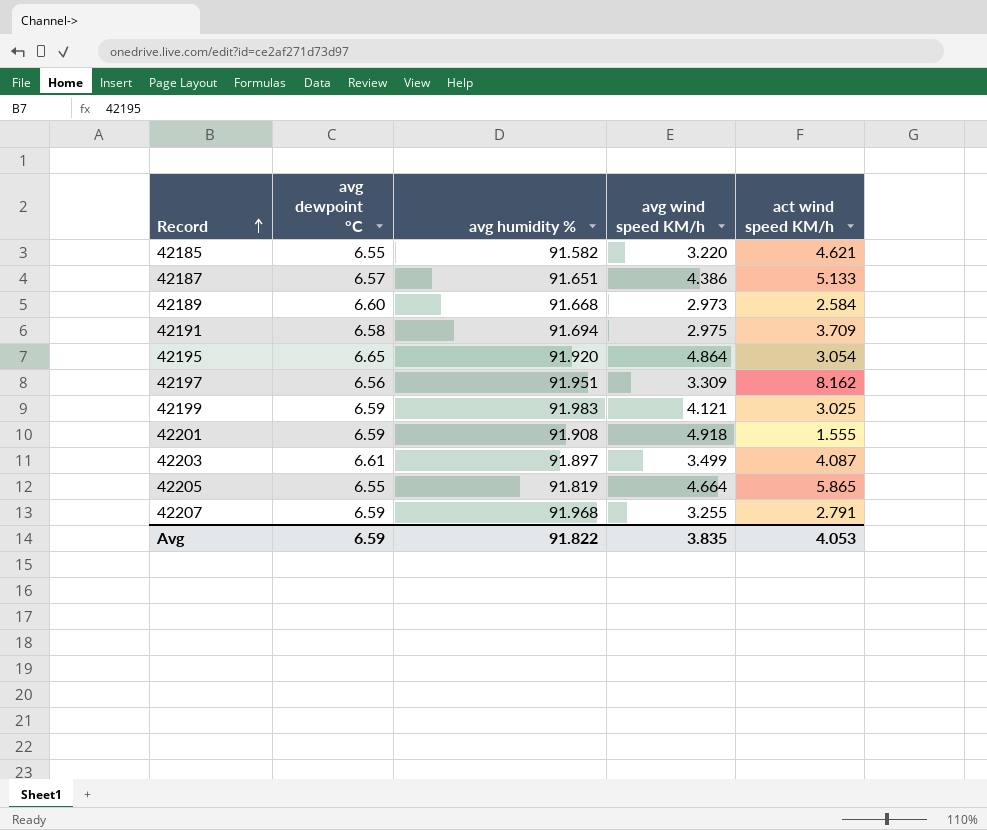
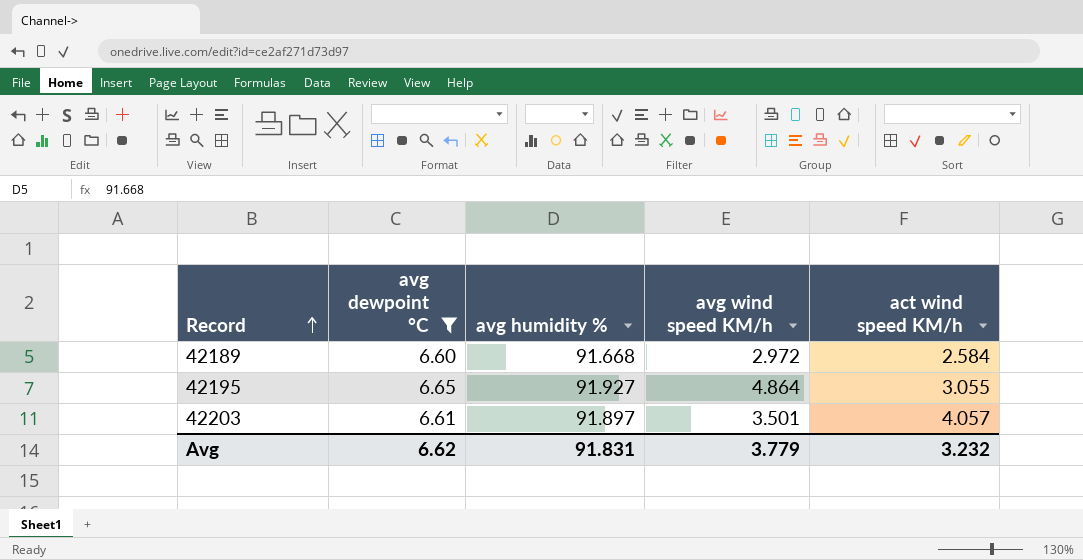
filter: none -> avg dewpoint °C >= 6.60
42189 | avg wind speed KM/h: 2.973 -> 2.972
42195 | avg humidity %: 91.920 -> 91.927
42195 | act wind speed KM/h: 3.054 -> 3.055
42203 | avg wind speed KM/h: 3.499 -> 3.501
42203 | act wind speed KM/h: 4.087 -> 4.057
Avg | avg dewpoint °C: 6.59 -> 6.62
Avg | avg humidity %: 91.822 -> 91.831
Avg | avg wind speed KM/h: 3.835 -> 3.779
Avg | act wind speed KM/h: 4.053 -> 3.232

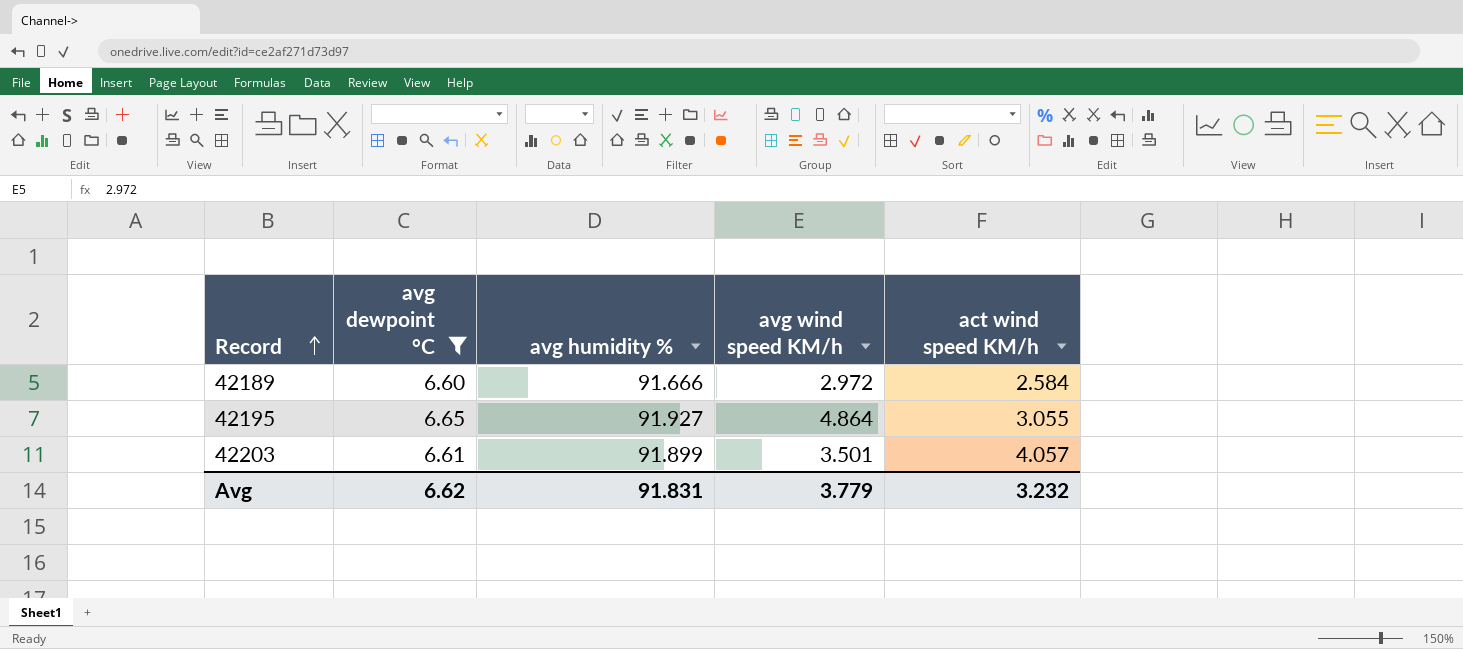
42189 | avg humidity %: 91.668 -> 91.666
42203 | avg humidity %: 91.897 -> 91.899

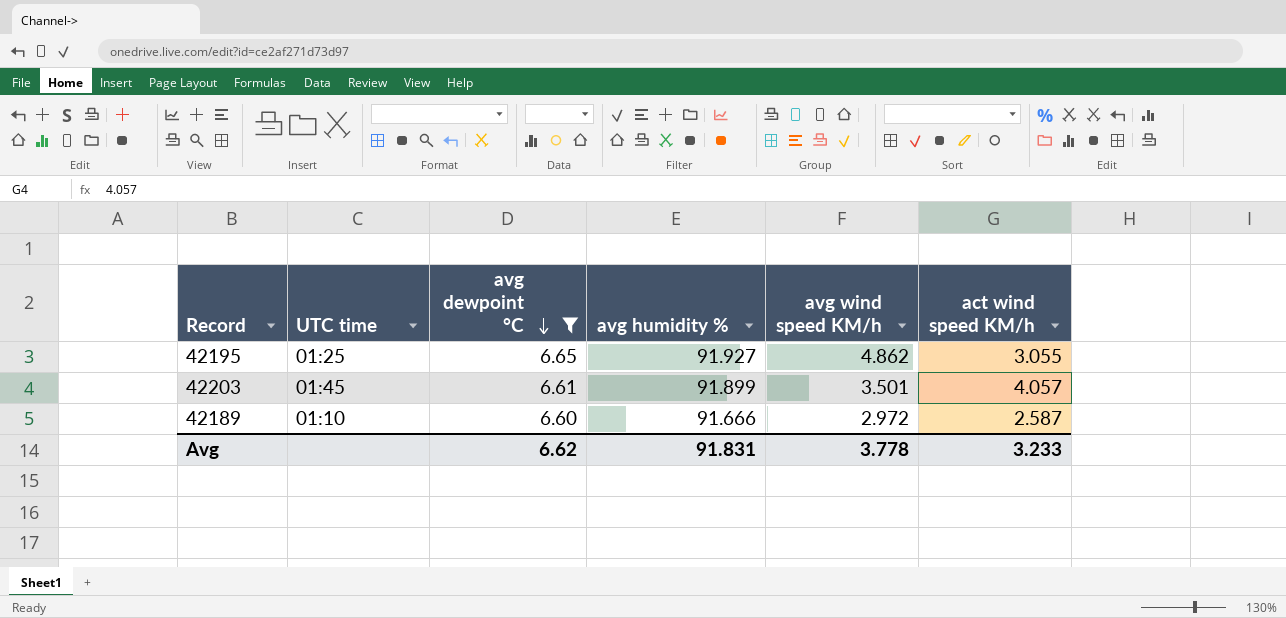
row order: Record ascending -> avg dewpoint °C descending
column UTC time | position: none -> 2
42195 | avg wind speed KM/h: 4.864 -> 4.862
42189 | act wind speed KM/h: 2.584 -> 2.587
Avg | avg wind speed KM/h: 3.779 -> 3.778
Avg | act wind speed KM/h: 3.232 -> 3.233

